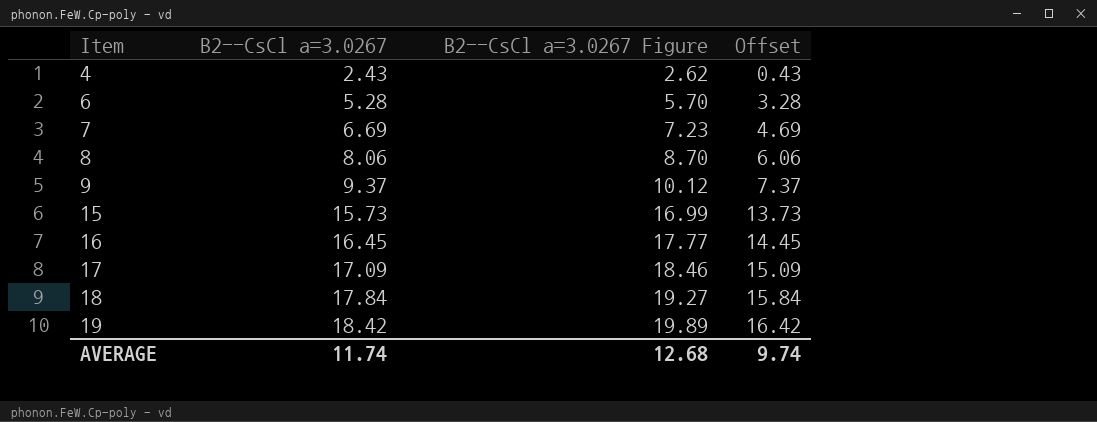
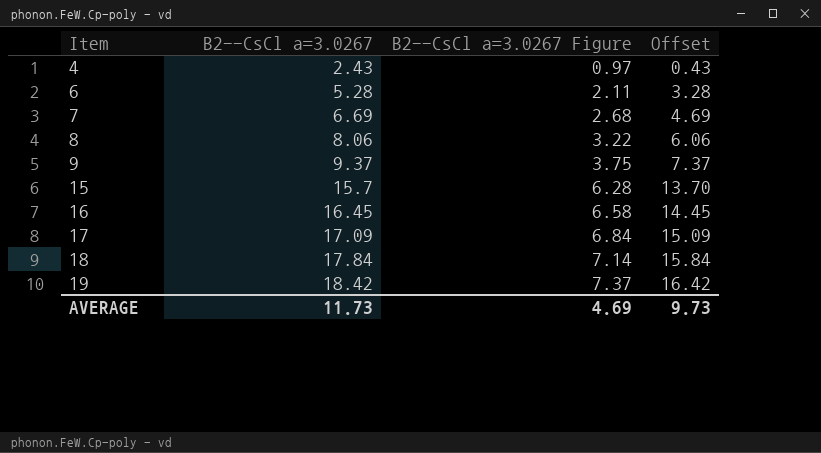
column B2--CsCl a=3.0267 Figure | formula: [B2--CsCl a=3.0267] * 1.08 -> [B2--CsCl a=3.0267] * 0.4
15 | B2--CsCl a=3.0267: 15.73 -> 15.7
15 | Offset: 13.73 -> 13.70
AVERAGE | B2--CsCl a=3.0267: 11.74 -> 11.73
AVERAGE | B2--CsCl a=3.0267 Figure: 12.68 -> 4.69
AVERAGE | Offset: 9.74 -> 9.73

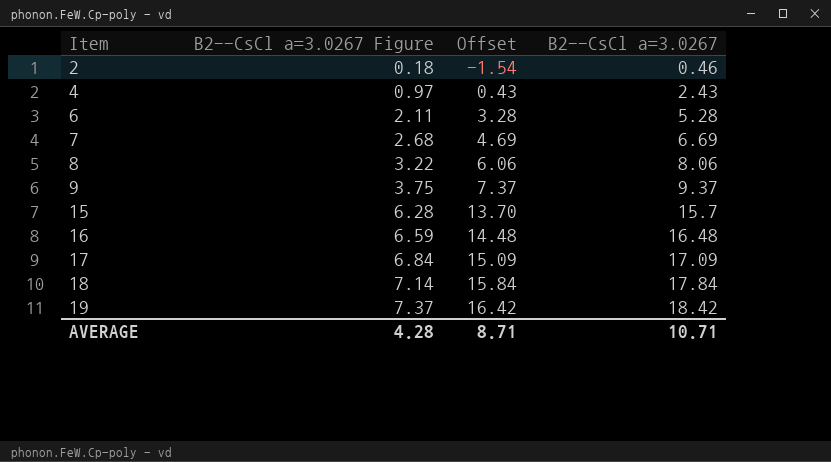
column B2--CsCl a=3.0267 | position: 2 -> 4
row 2: none -> 0.18 | -1.54 | 0.46
16 | B2--CsCl a=3.0267 Figure: 6.58 -> 6.59
16 | Offset: 14.45 -> 14.48
16 | B2--CsCl a=3.0267: 16.45 -> 16.48
AVERAGE | B2--CsCl a=3.0267 Figure: 4.69 -> 4.28
AVERAGE | Offset: 9.73 -> 8.71
AVERAGE | B2--CsCl a=3.0267: 11.73 -> 10.71

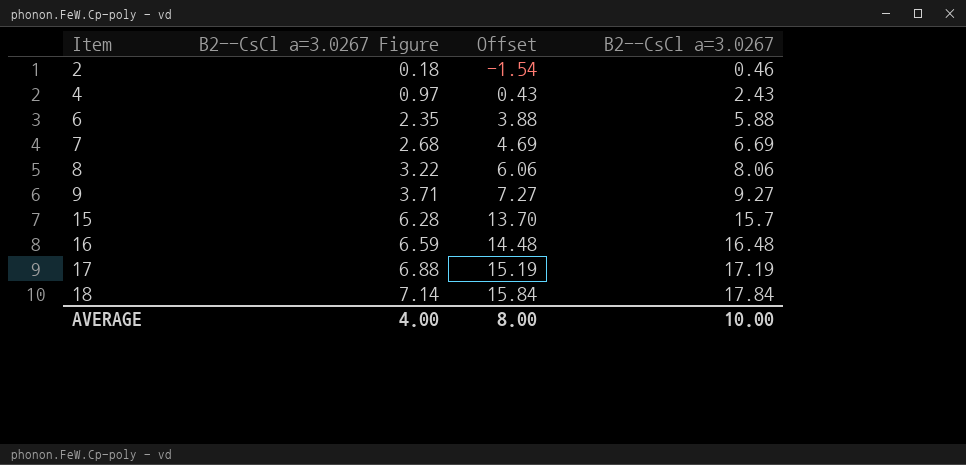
row 19: 7.37 | 16.42 | 18.42 -> none
6 | B2--CsCl a=3.0267 Figure: 2.11 -> 2.35
6 | Offset: 3.28 -> 3.88
6 | B2--CsCl a=3.0267: 5.28 -> 5.88
9 | B2--CsCl a=3.0267 Figure: 3.75 -> 3.71
9 | Offset: 7.37 -> 7.27
9 | B2--CsCl a=3.0267: 9.37 -> 9.27
17 | B2--CsCl a=3.0267 Figure: 6.84 -> 6.88
17 | Offset: 15.09 -> 15.19
17 | B2--CsCl a=3.0267: 17.09 -> 17.19
AVERAGE | B2--CsCl a=3.0267 Figure: 4.28 -> 4.00
AVERAGE | Offset: 8.71 -> 8.00
AVERAGE | B2--CsCl a=3.0267: 10.71 -> 10.00

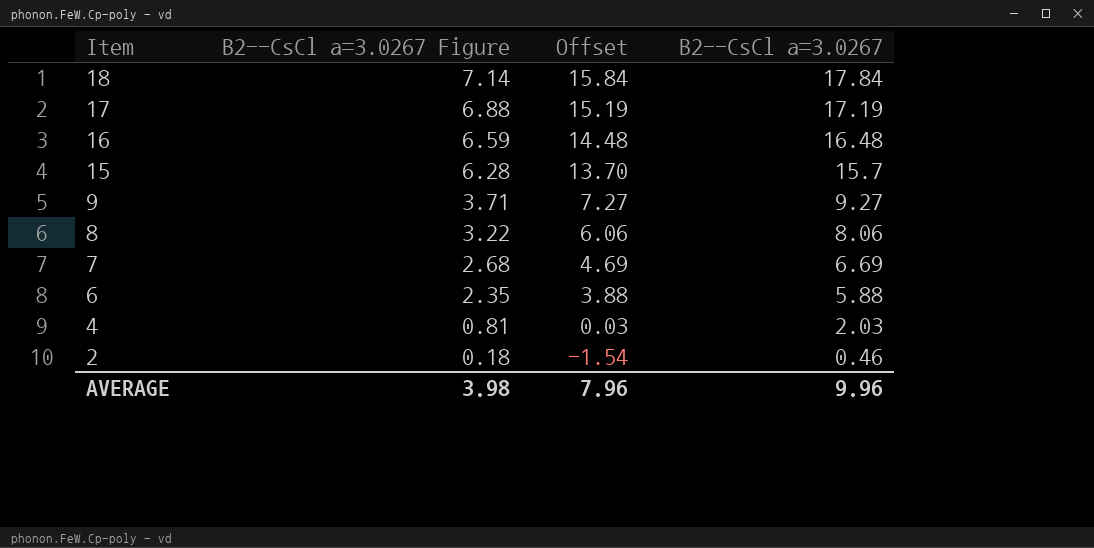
row order: Item ascending -> Item descending
4 | B2--CsCl a=3.0267 Figure: 0.97 -> 0.81
4 | Offset: 0.43 -> 0.03
4 | B2--CsCl a=3.0267: 2.43 -> 2.03
AVERAGE | B2--CsCl a=3.0267 Figure: 4.00 -> 3.98
AVERAGE | Offset: 8.00 -> 7.96
AVERAGE | B2--CsCl a=3.0267: 10.00 -> 9.96

